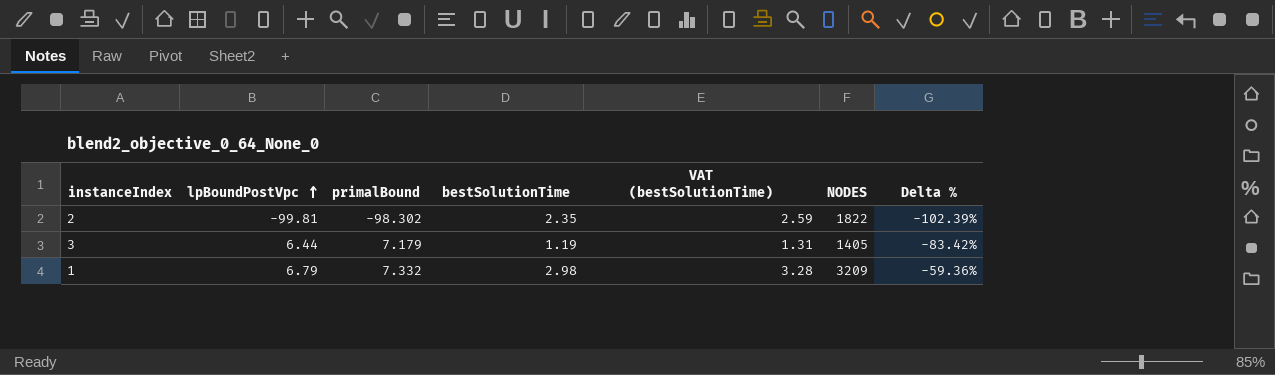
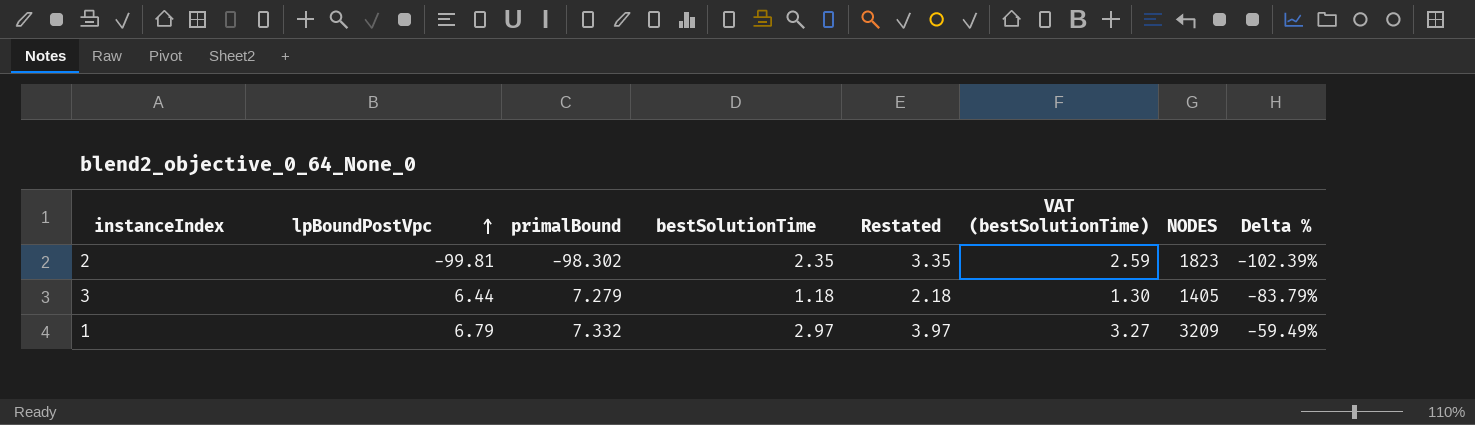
column Restated | formula: none -> [bestSolutionTime] + 1
2 | NODES: 1822 -> 1823
3 | primalBound: 7.179 -> 7.279
3 | bestSolutionTime: 1.19 -> 1.18
3 | VAT (bestSolutionTime): 1.31 -> 1.30
3 | Delta %: -83.42% -> -83.79%
1 | bestSolutionTime: 2.98 -> 2.97
1 | VAT (bestSolutionTime): 3.28 -> 3.27
1 | Delta %: -59.36% -> -59.49%

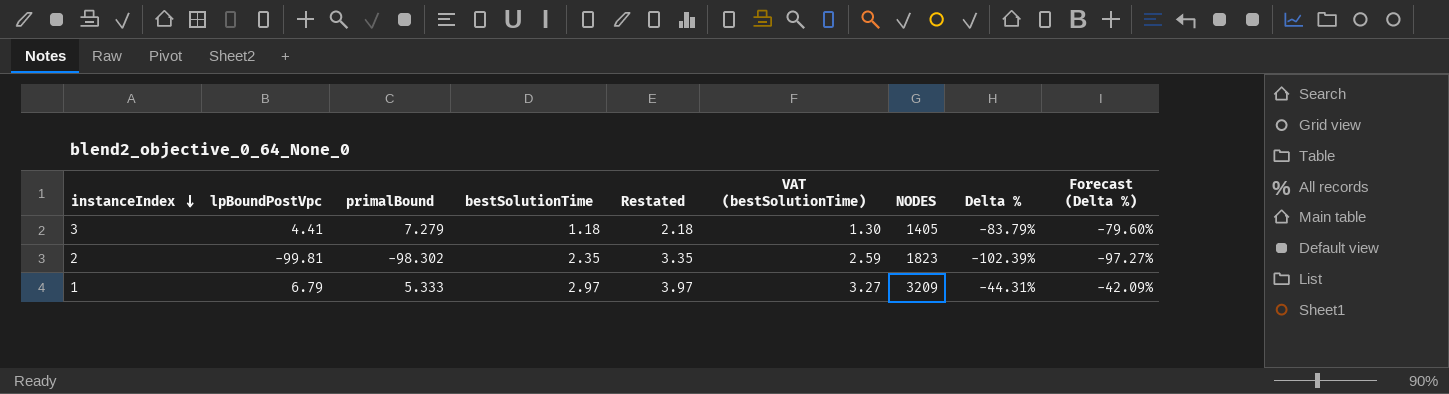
row order: lpBoundPostVpc ascending -> instanceIndex descending
column Forecast (Delta %) | formula: none -> [Delta %] * 0.95
3 | lpBoundPostVpc: 6.44 -> 4.41
1 | primalBound: 7.332 -> 5.333
1 | Delta %: -59.49% -> -44.31%

